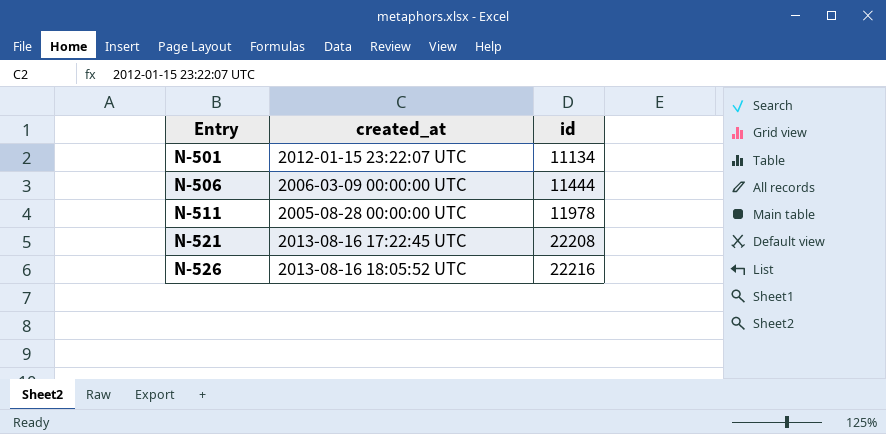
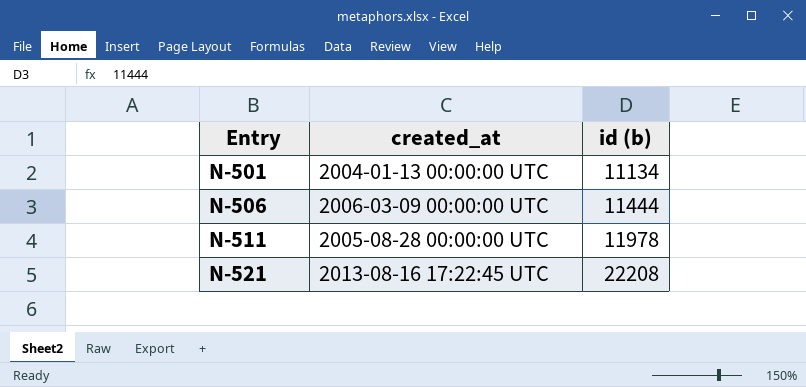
column name: id -> id (b)
row N-526: 2013-08-16 18:05:52 UTC | 22216 -> none
N-501 | created_at: 2012-01-15 23:22:07 UTC -> 2004-01-13 00:00:00 UTC

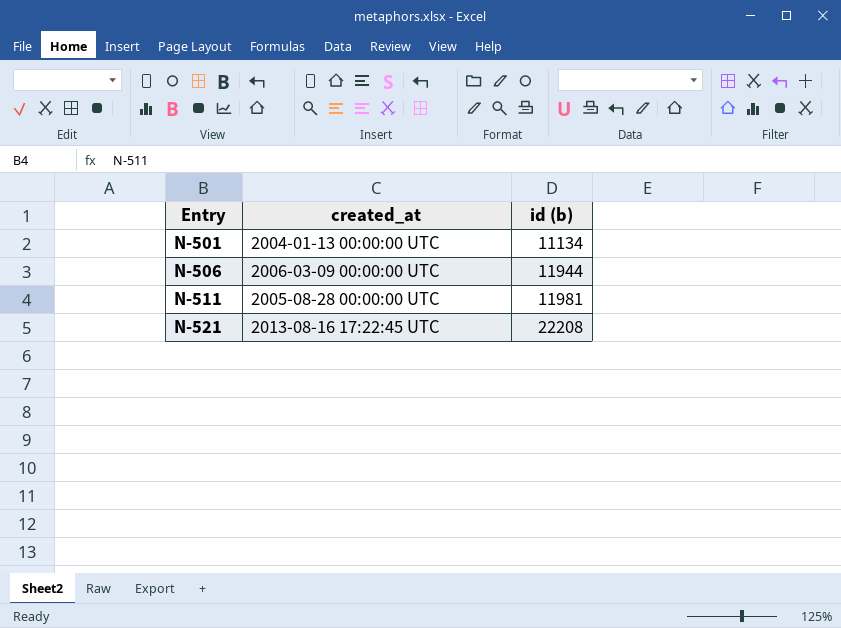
N-506 | id (b): 11444 -> 11944
N-511 | id (b): 11978 -> 11981

